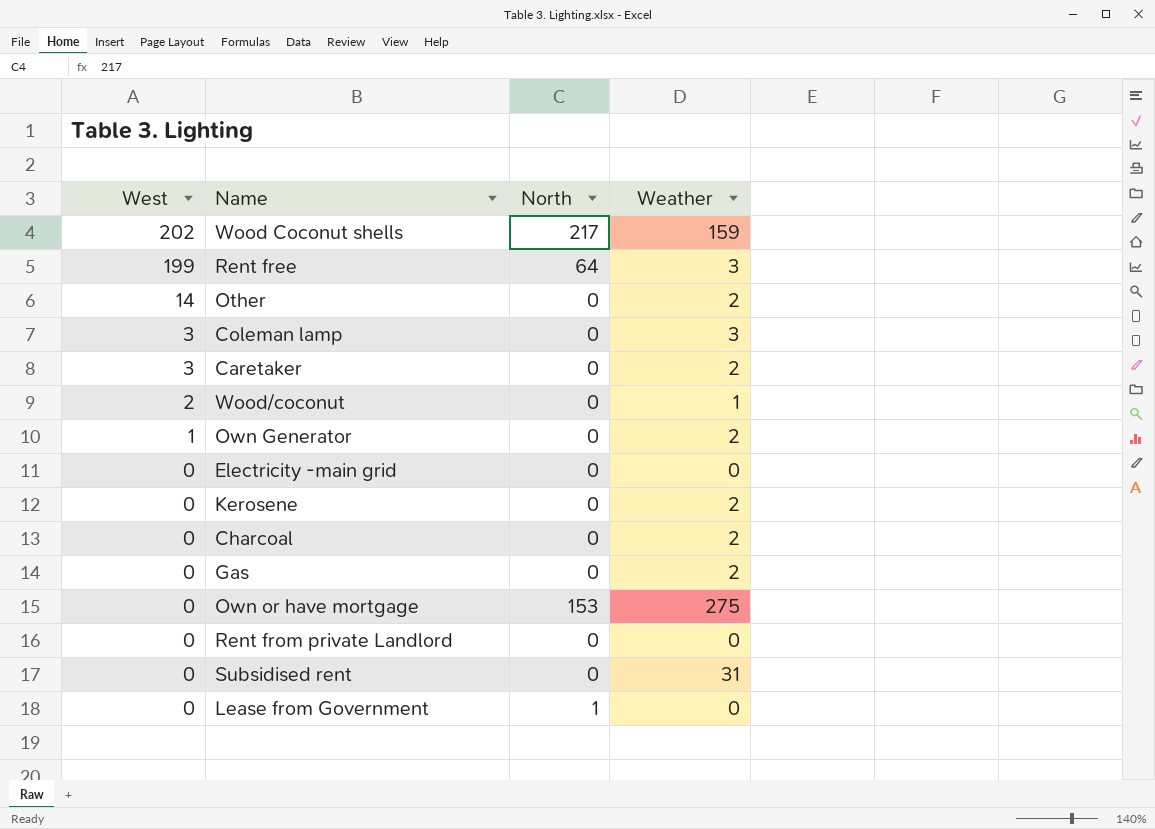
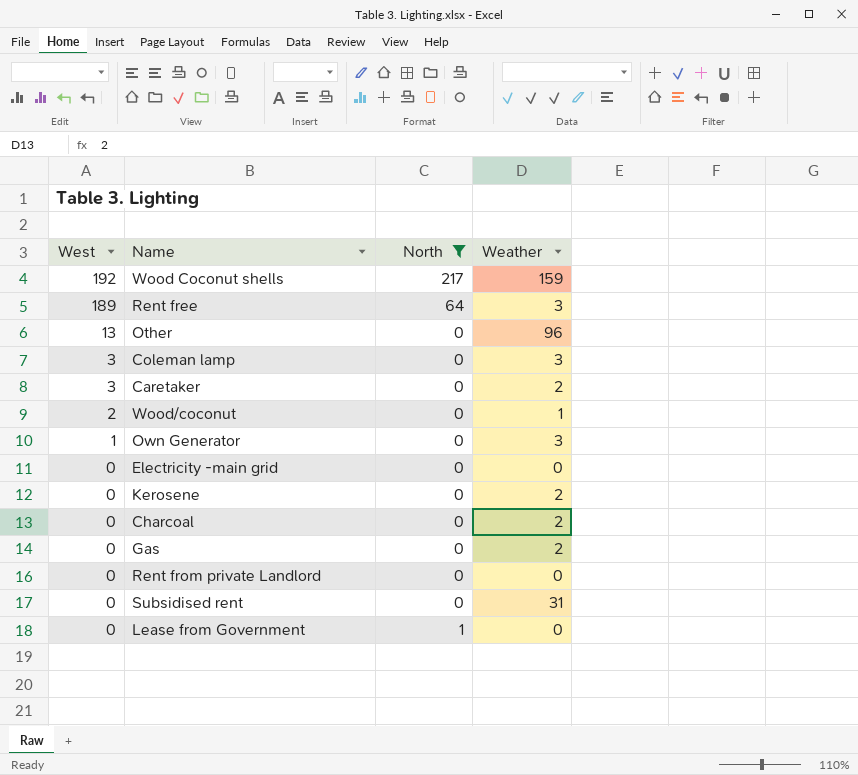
filter: none -> North != 153
Wood Coconut shells | West: 202 -> 192
Rent free | West: 199 -> 189
Other | West: 14 -> 13
Other | Weather: 2 -> 96
Own Generator | Weather: 2 -> 3

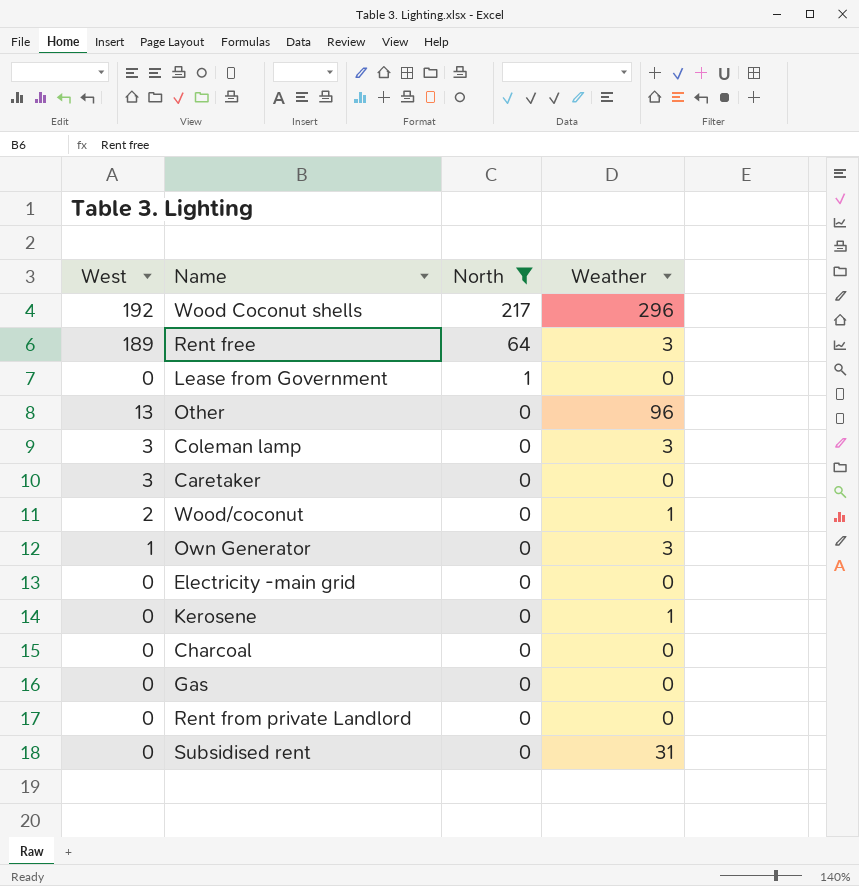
row order: West descending -> North descending
Wood Coconut shells | Weather: 159 -> 296
Caretaker | Weather: 2 -> 0
Kerosene | Weather: 2 -> 1
Charcoal | Weather: 2 -> 0
Gas | Weather: 2 -> 0

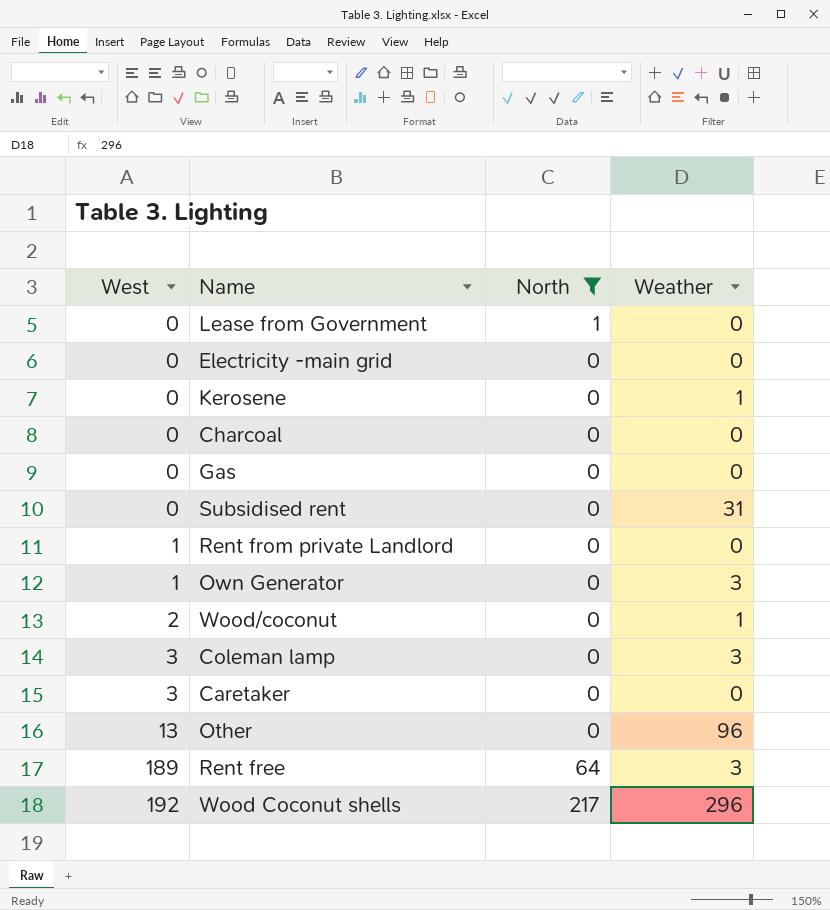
row order: North descending -> West ascending
Rent from private Landlord | West: 0 -> 1

